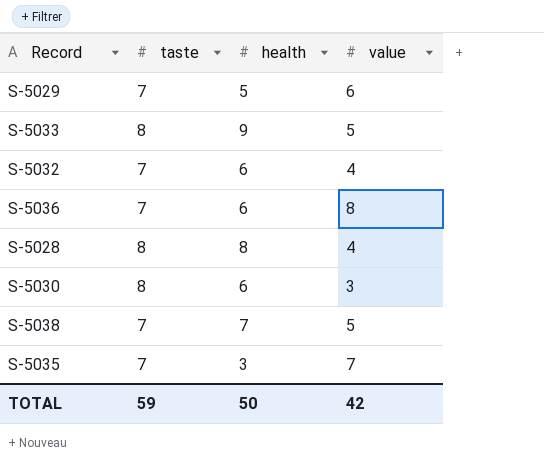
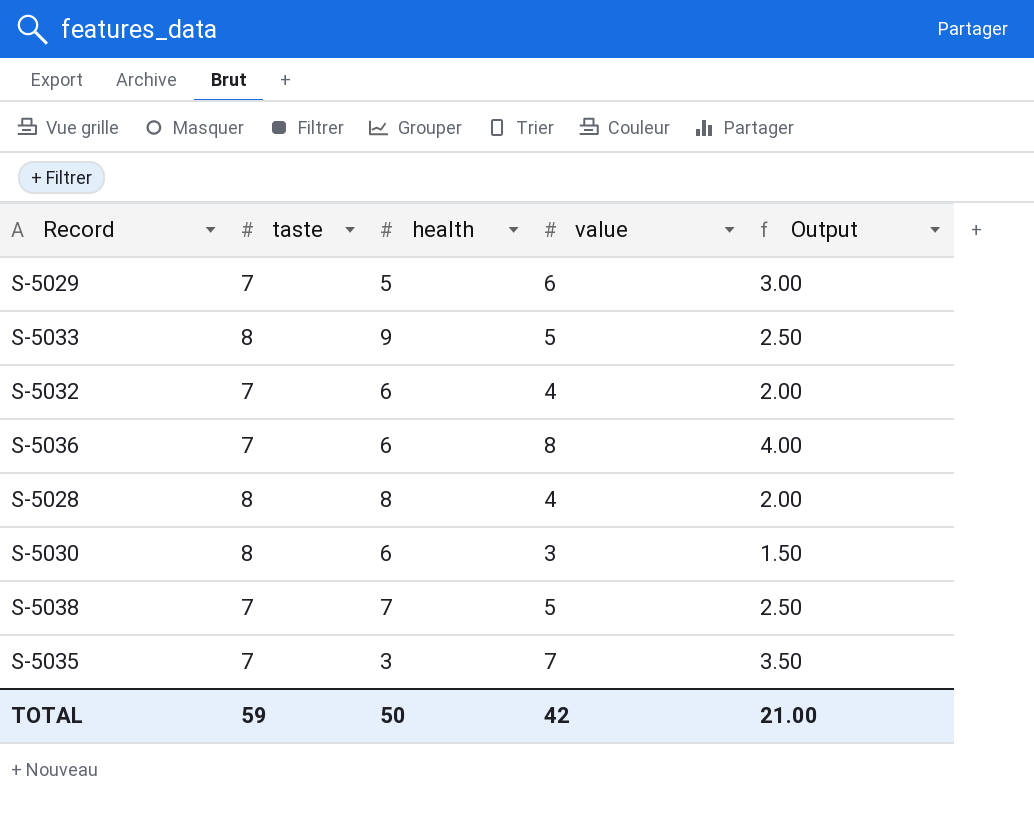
column Output | formula: none -> [value] * 0.5

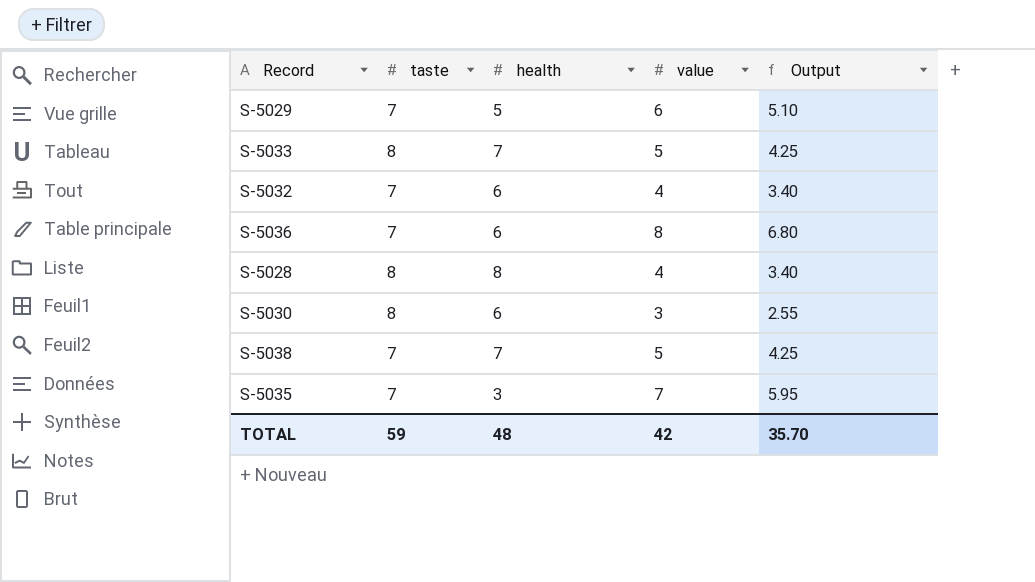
column Output | formula: [value] * 0.5 -> [value] * 0.85
S-5033 | health: 9 -> 7
TOTAL | health: 50 -> 48
TOTAL | Output: 21.00 -> 35.70

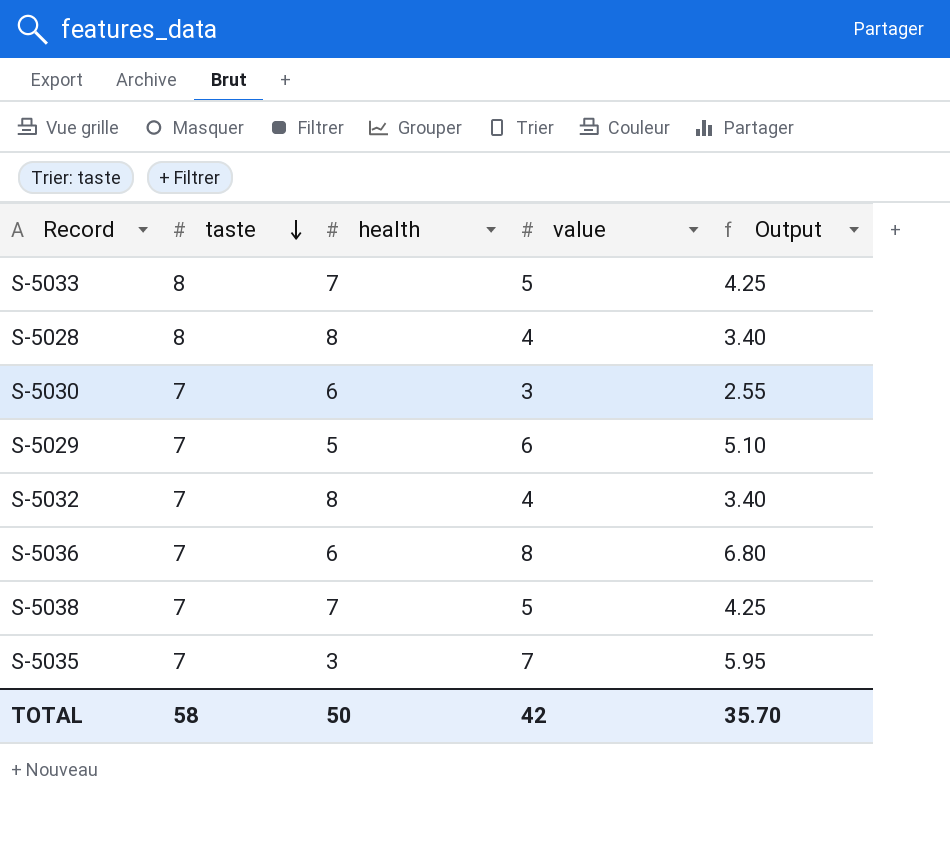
row order: none -> taste descending
S-5030 | taste: 8 -> 7
S-5032 | health: 6 -> 8
TOTAL | taste: 59 -> 58
TOTAL | health: 48 -> 50

